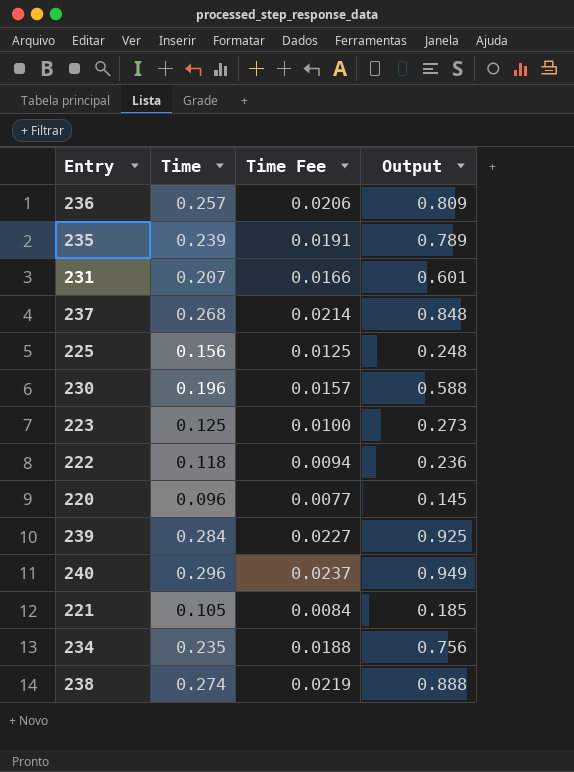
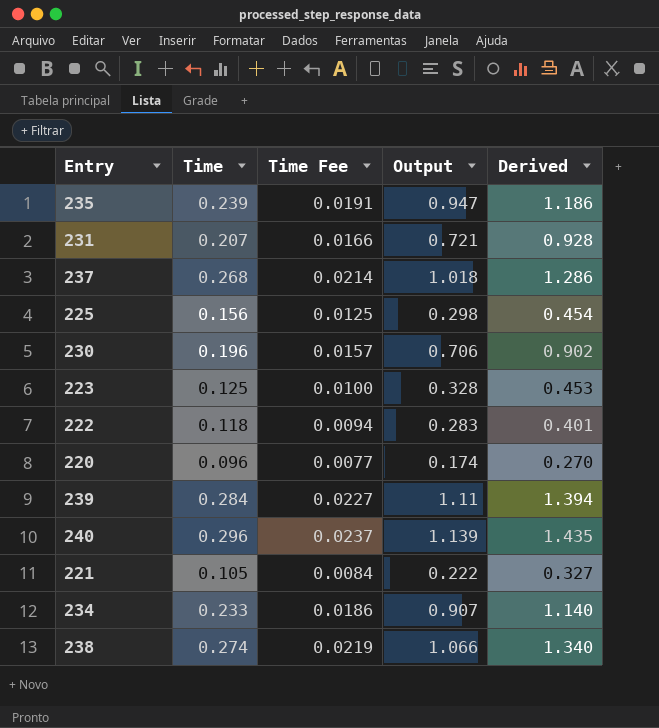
column Derived | formula: none -> [Time] + [Output]
row 236: 0.257 | 0.0206 | 0.809 -> none
235 | Output: 0.789 -> 0.947
231 | Output: 0.601 -> 0.721
237 | Output: 0.848 -> 1.018
225 | Output: 0.248 -> 0.298
230 | Output: 0.588 -> 0.706
223 | Output: 0.273 -> 0.328
222 | Output: 0.236 -> 0.283
220 | Output: 0.145 -> 0.174
239 | Output: 0.925 -> 1.11
240 | Output: 0.949 -> 1.139
221 | Output: 0.185 -> 0.222
234 | Time: 0.235 -> 0.233
234 | Time Fee: 0.0188 -> 0.0186
234 | Output: 0.756 -> 0.907
238 | Output: 0.888 -> 1.066

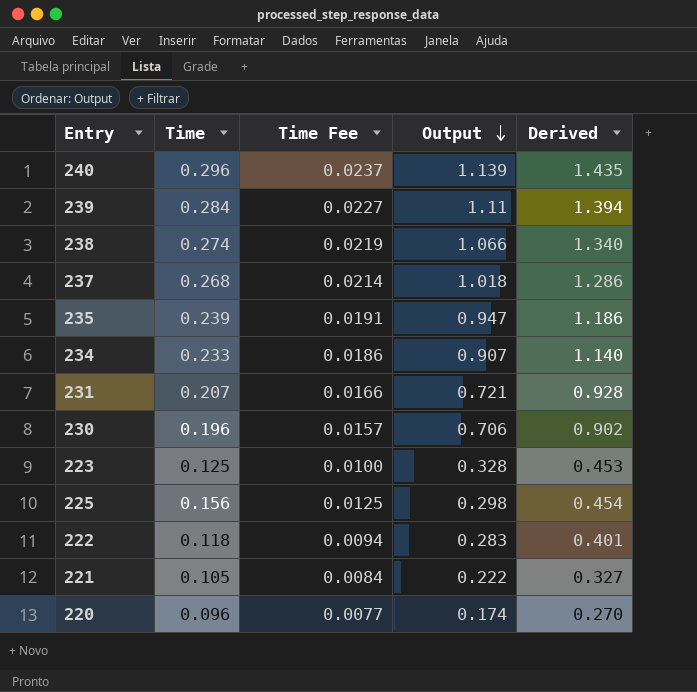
row order: none -> Output descending

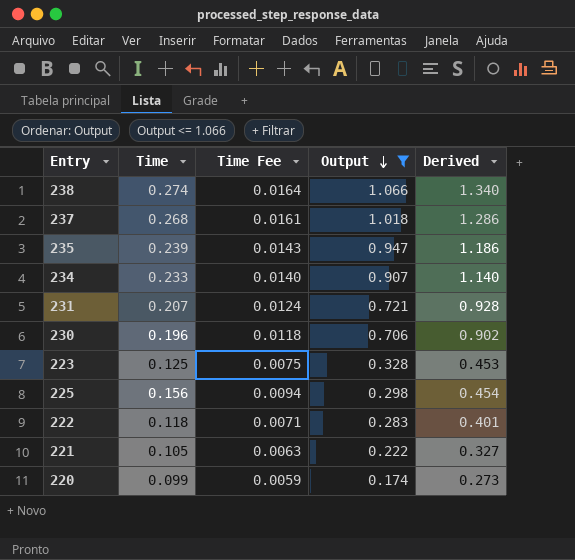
filter: none -> Output <= 1.066
column Time Fee | formula: [Time] * 0.08 -> [Time] * 0.06
220 | Time: 0.096 -> 0.099
220 | Derived: 0.270 -> 0.273

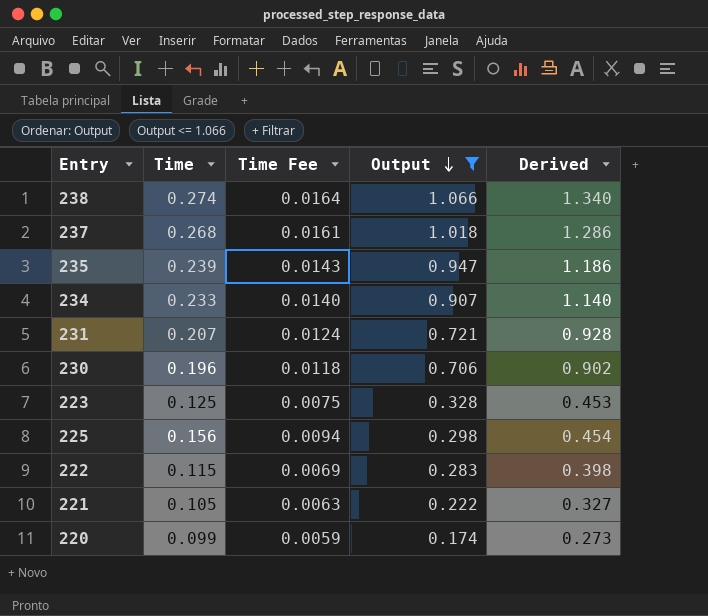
222 | Time: 0.118 -> 0.115
222 | Time Fee: 0.0071 -> 0.0069
222 | Derived: 0.401 -> 0.398

